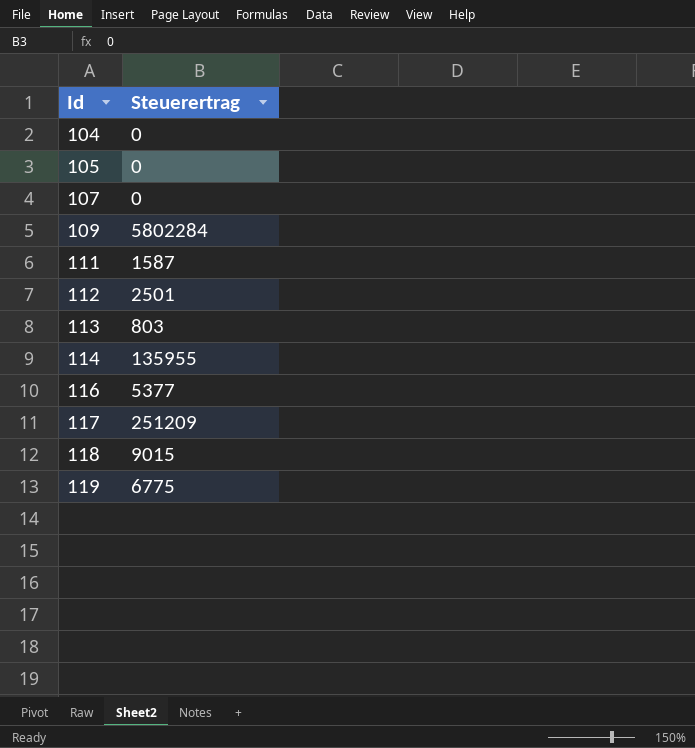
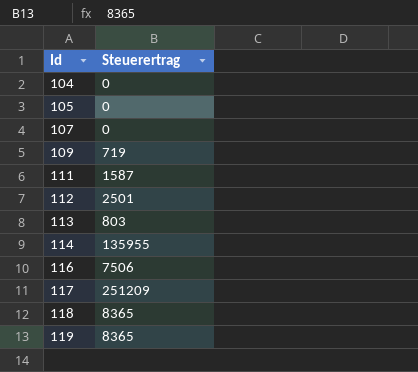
109 | Steuerertrag: 5802284 -> 719
116 | Steuerertrag: 5377 -> 7506
118 | Steuerertrag: 9015 -> 8365
119 | Steuerertrag: 6775 -> 8365

